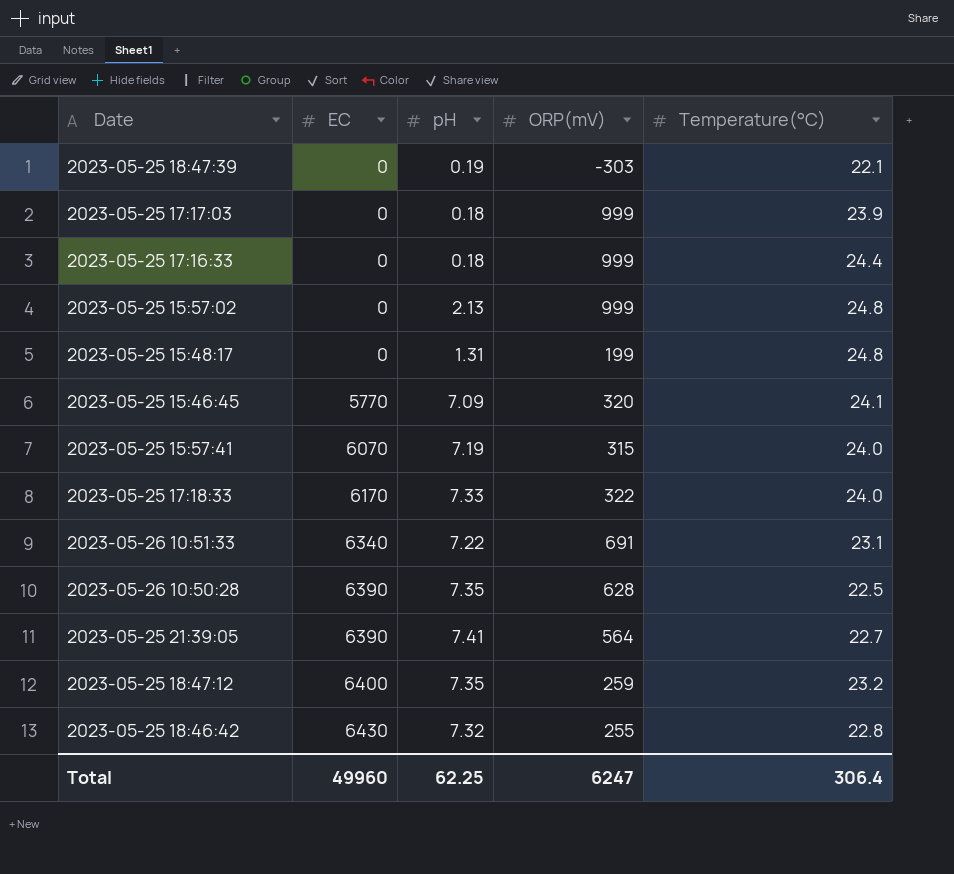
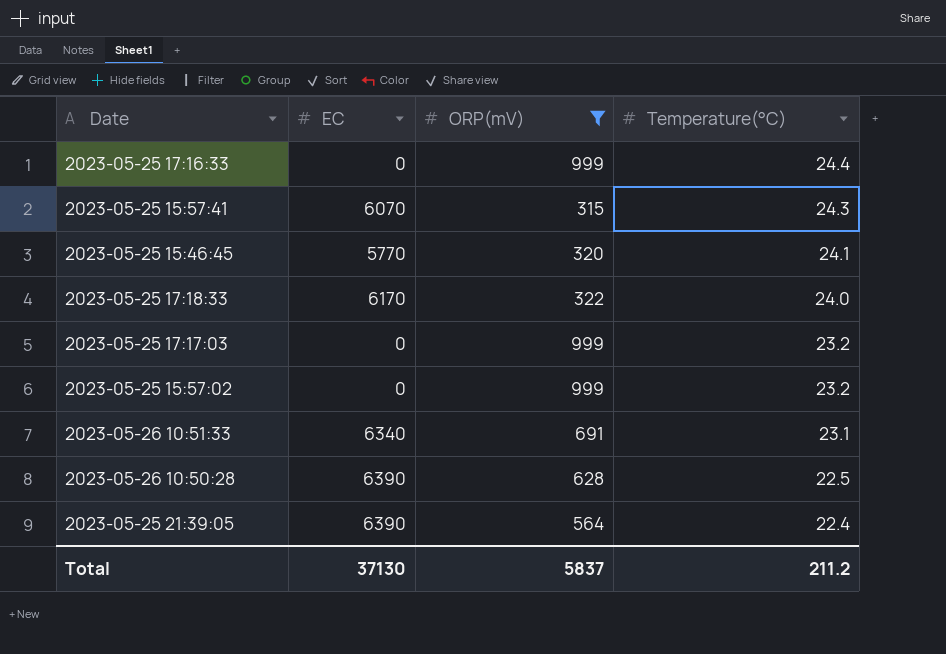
filter: none -> ORP(mV) >= 315
row order: EC ascending -> Temperature(°C) descending
column pH | position: 3 -> none
2023-05-25 15:57:41 | Temperature(°C): 24.0 -> 24.3
2023-05-25 17:17:03 | Temperature(°C): 23.9 -> 23.2
2023-05-25 15:57:02 | Temperature(°C): 24.8 -> 23.2
2023-05-25 21:39:05 | Temperature(°C): 22.7 -> 22.4
Total | EC: 49960 -> 37130
Total | ORP(mV): 6247 -> 5837
Total | Temperature(°C): 306.4 -> 211.2

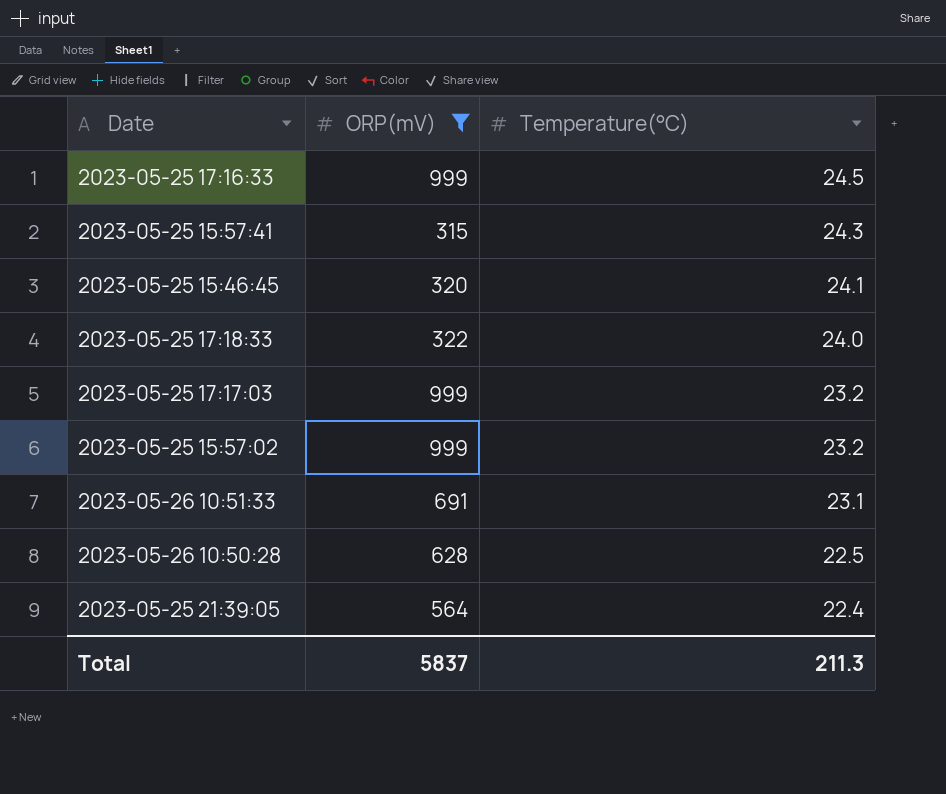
column EC | position: 2 -> none
2023-05-25 17:16:33 | Temperature(°C): 24.4 -> 24.5
Total | Temperature(°C): 211.2 -> 211.3

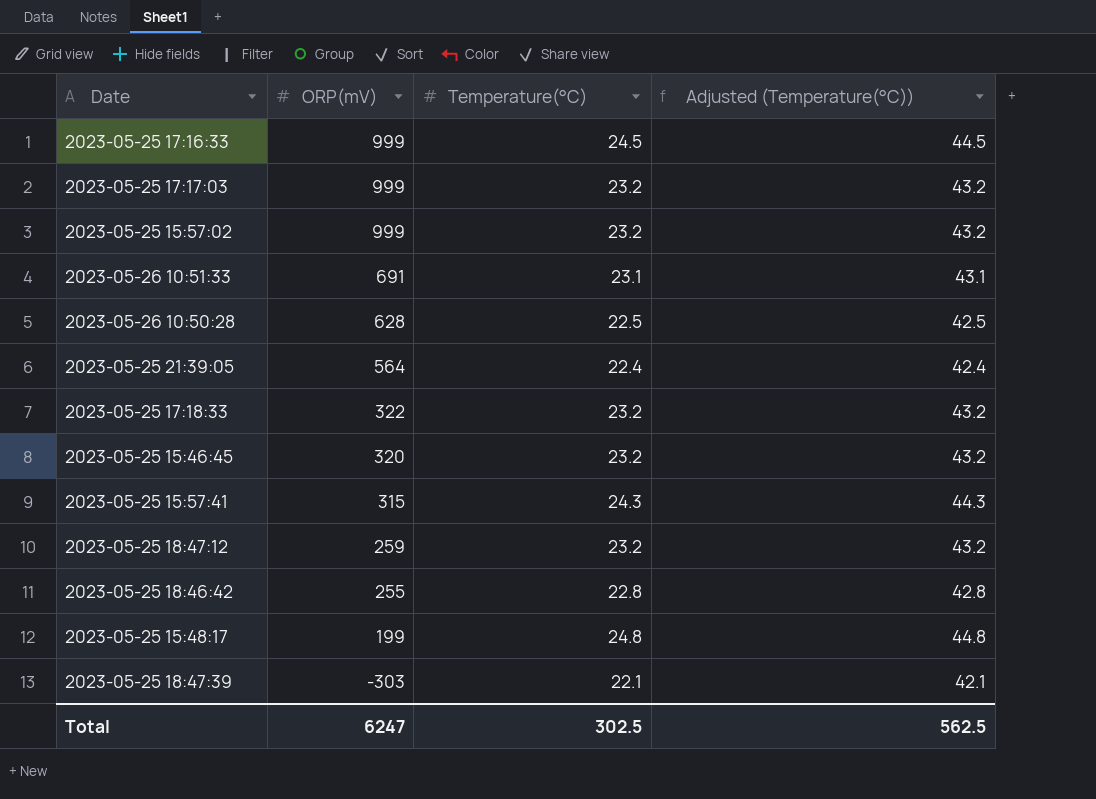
filter: ORP(mV) >= 315 -> none
row order: Temperature(°C) descending -> ORP(mV) descending
column Adjusted (Temperature(°C)) | formula: none -> [Temperature(°C)] + 20
2023-05-25 17:18:33 | Temperature(°C): 24.0 -> 23.2
2023-05-25 15:46:45 | Temperature(°C): 24.1 -> 23.2
Total | ORP(mV): 5837 -> 6247
Total | Temperature(°C): 211.3 -> 302.5

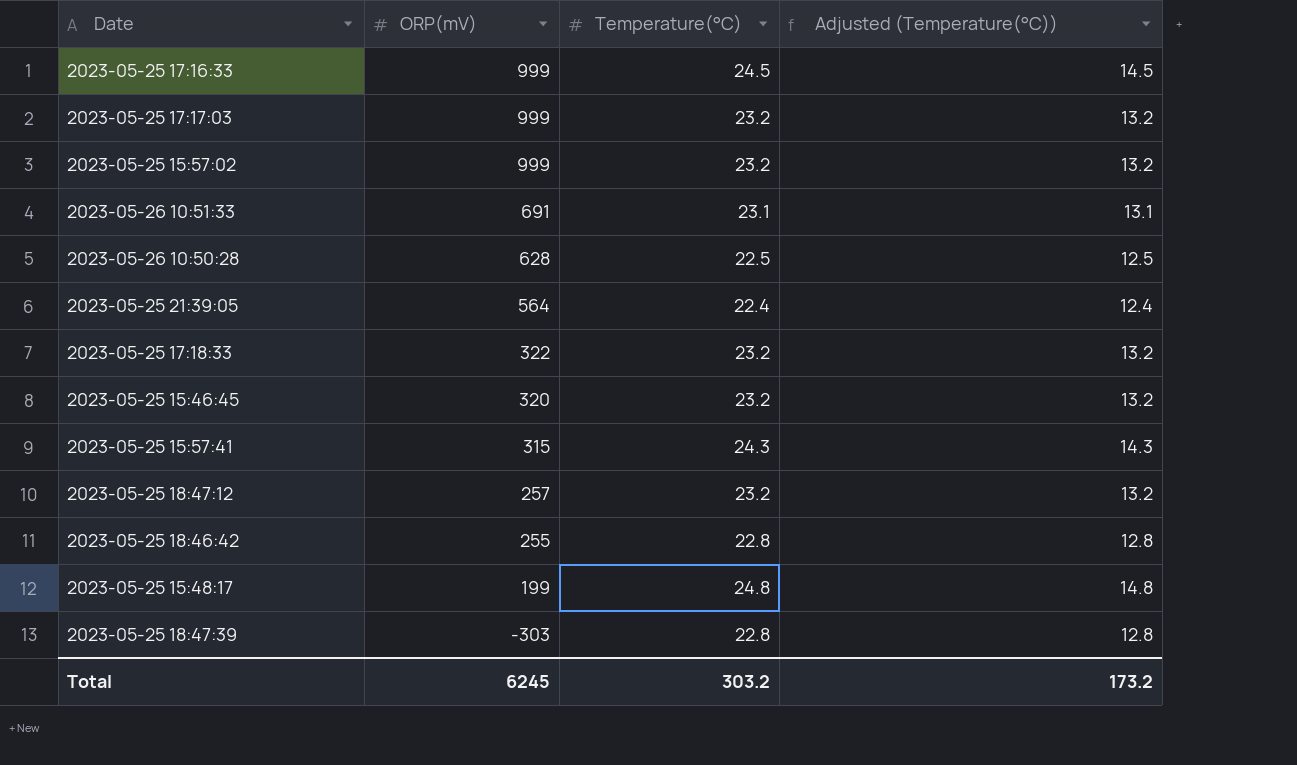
column Adjusted (Temperature(°C)) | formula: [Temperature(°C)] + 20 -> [Temperature(°C)] - 10
2023-05-25 18:47:12 | ORP(mV): 259 -> 257
2023-05-25 18:47:39 | Temperature(°C): 22.1 -> 22.8
Total | ORP(mV): 6247 -> 6245
Total | Temperature(°C): 302.5 -> 303.2
Total | Adjusted (Temperature(°C)): 562.5 -> 173.2

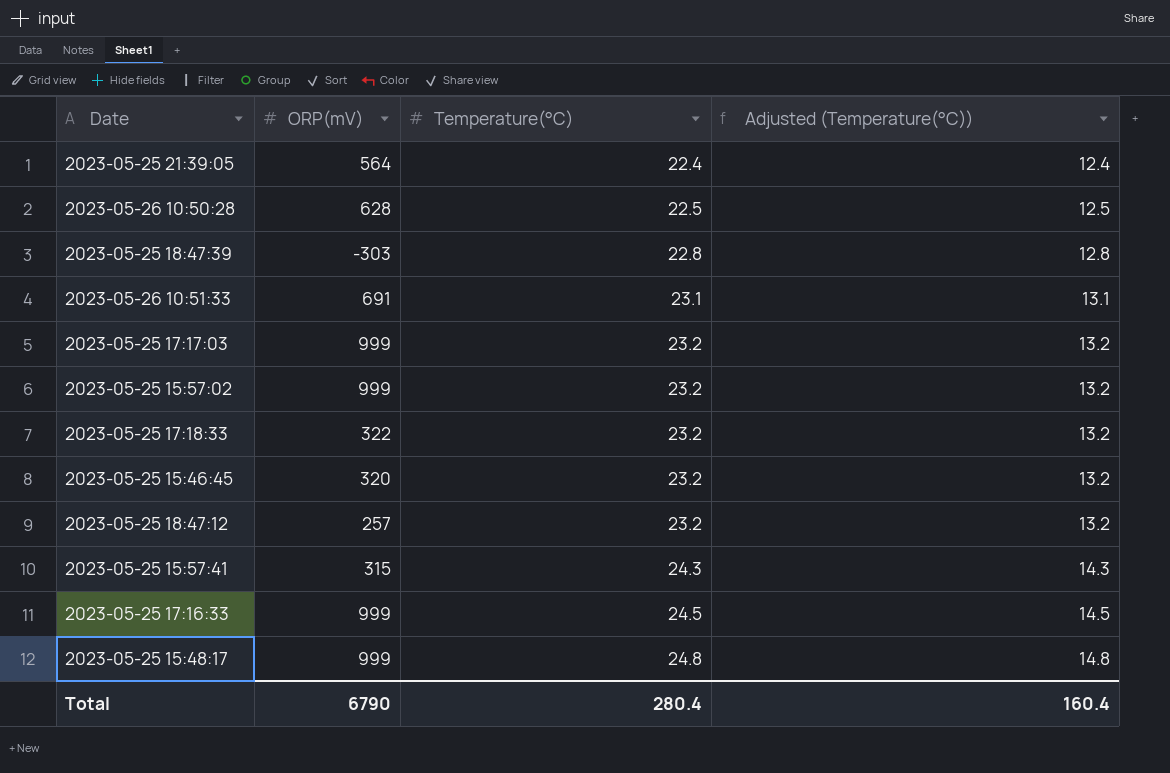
row order: ORP(mV) descending -> Temperature(°C) ascending
row 2023-05-25 18:46:42: 255 | 22.8 | 12.8 -> none
2023-05-25 15:48:17 | ORP(mV): 199 -> 999
Total | ORP(mV): 6245 -> 6790
Total | Temperature(°C): 303.2 -> 280.4
Total | Adjusted (Temperature(°C)): 173.2 -> 160.4

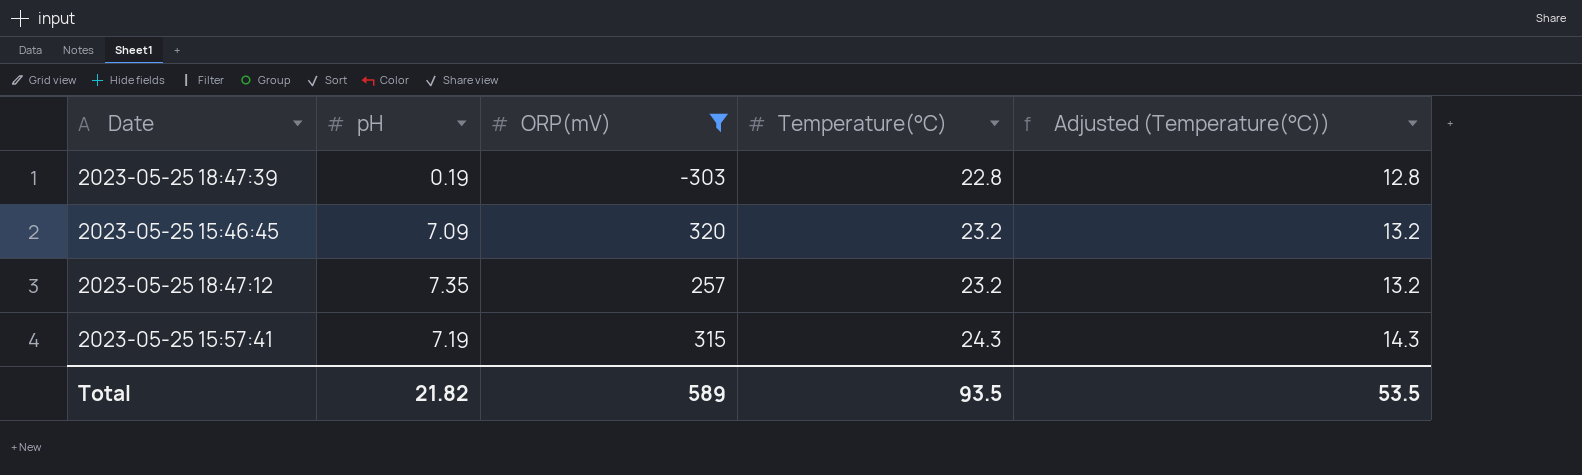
filter: none -> ORP(mV) <= 320
column pH | position: none -> 2
Total | ORP(mV): 6790 -> 589
Total | Temperature(°C): 280.4 -> 93.5
Total | Adjusted (Temperature(°C)): 160.4 -> 53.5

